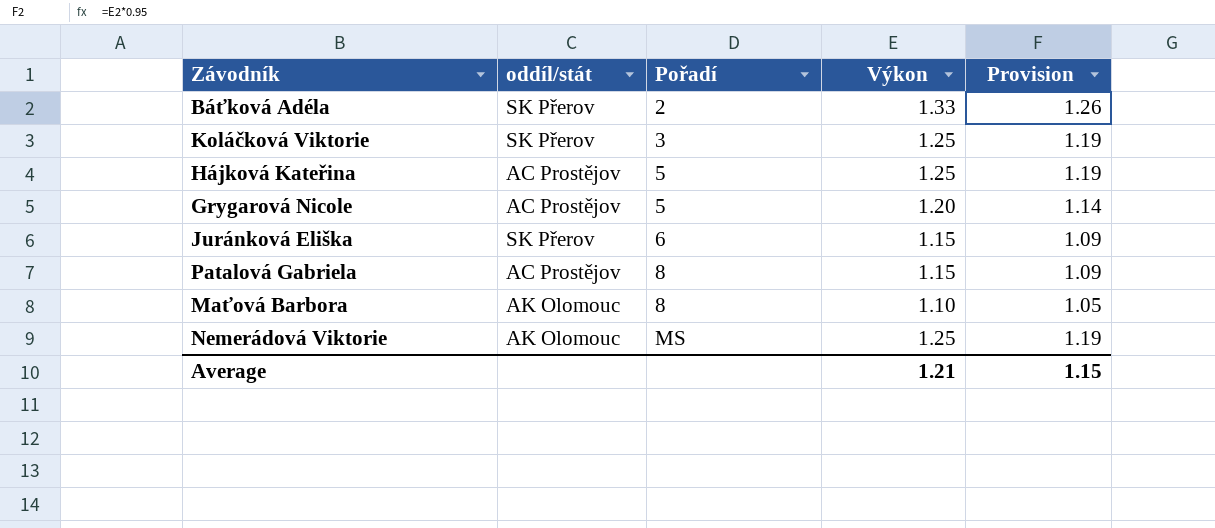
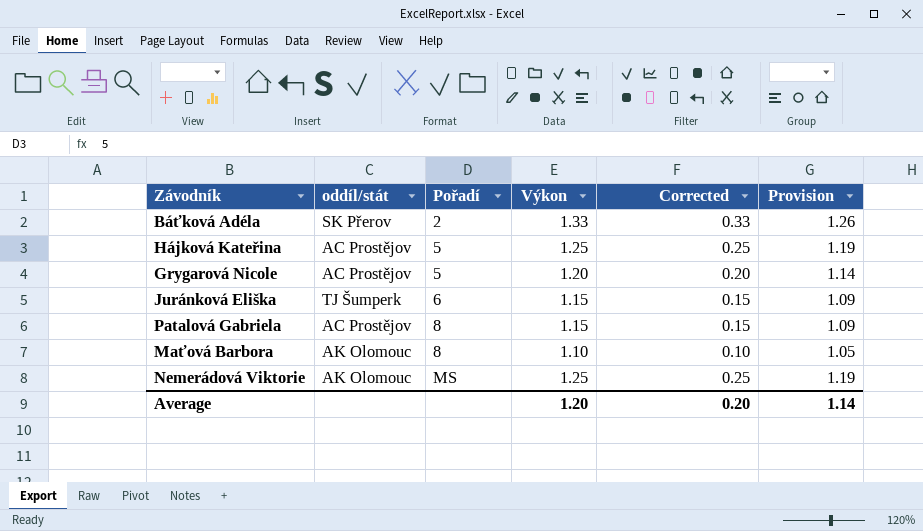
column Corrected | formula: none -> [Výkon] - 1
row Koláčková Viktorie: SK Přerov | 3 | 1.25 | 1.19 -> none
Juránková Eliška | oddíl/stát: SK Přerov -> TJ Šumperk
Average | Výkon: 1.21 -> 1.20
Average | Provision: 1.15 -> 1.14

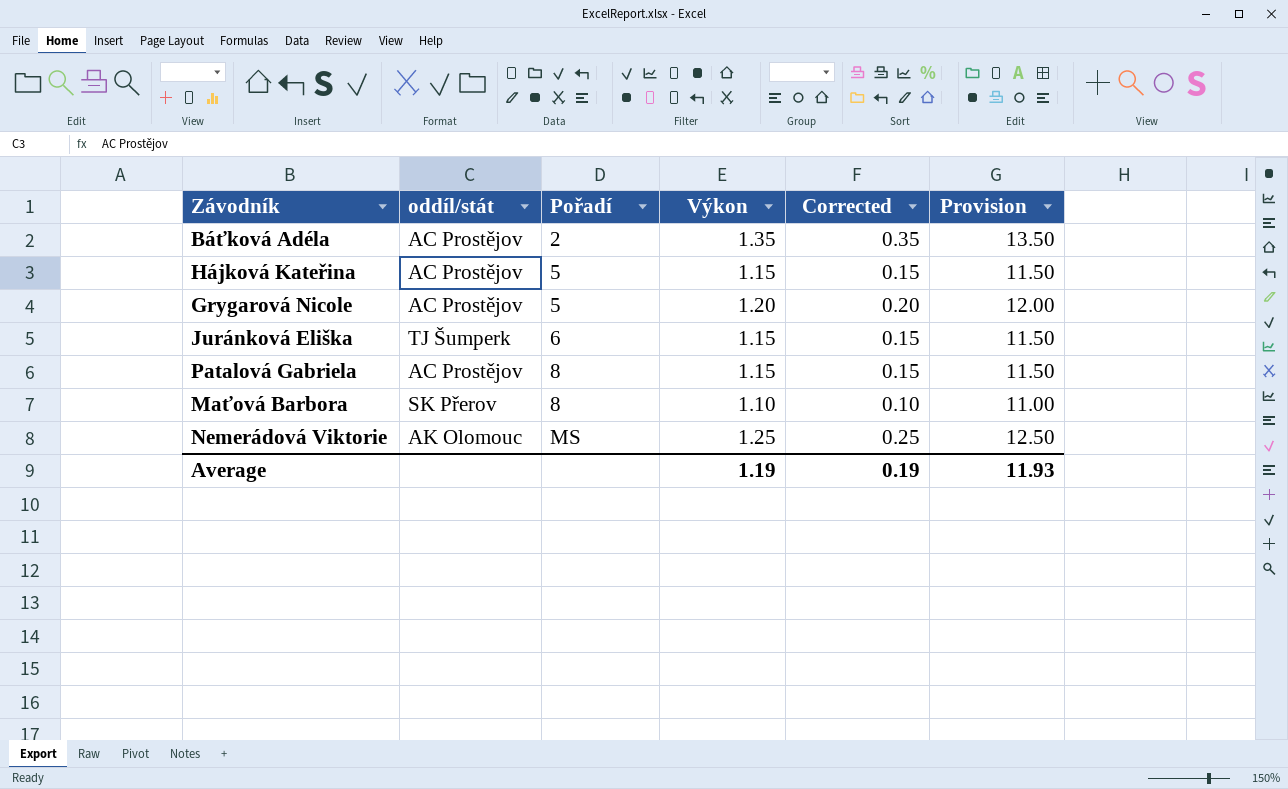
column Provision | formula: [Výkon] * 0.95 -> [Výkon] * 10
Báťková Adéla | oddíl/stát: SK Přerov -> AC Prostějov
Báťková Adéla | Výkon: 1.33 -> 1.35
Báťková Adéla | Corrected: 0.33 -> 0.35
Hájková Kateřina | Výkon: 1.25 -> 1.15
Hájková Kateřina | Corrected: 0.25 -> 0.15
Maťová Barbora | oddíl/stát: AK Olomouc -> SK Přerov
Average | Výkon: 1.20 -> 1.19
Average | Corrected: 0.20 -> 0.19
Average | Provision: 1.14 -> 11.93

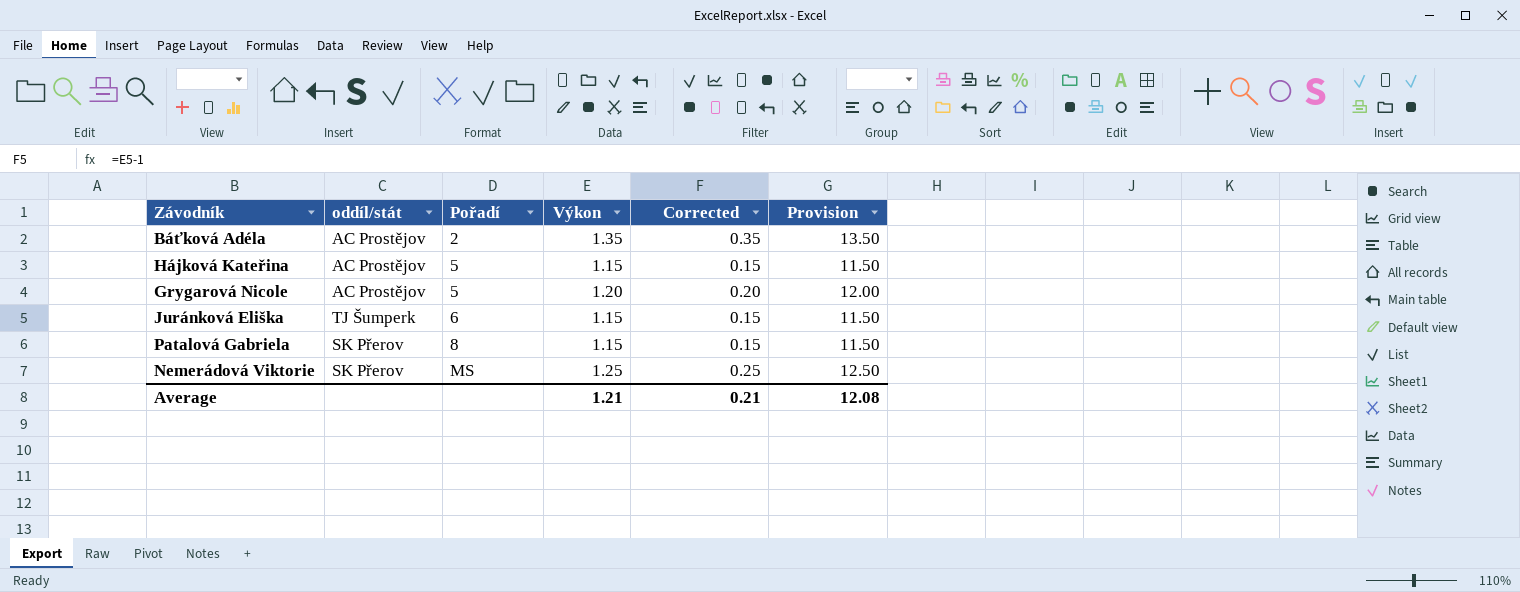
row Maťová Barbora: SK Přerov | 8 | 1.10 | 0.10 | 11.00 -> none
Patalová Gabriela | oddíl/stát: AC Prostějov -> SK Přerov
Nemerádová Viktorie | oddíl/stát: AK Olomouc -> SK Přerov
Average | Výkon: 1.19 -> 1.21
Average | Corrected: 0.19 -> 0.21
Average | Provision: 11.93 -> 12.08

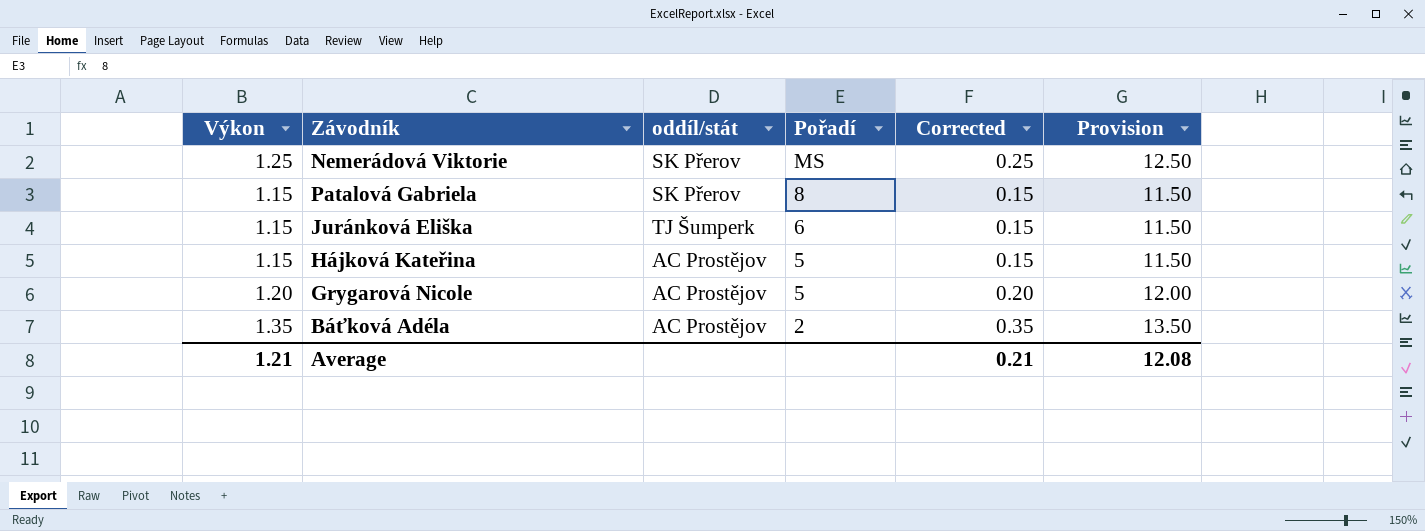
row order: Pořadí ascending -> Pořadí descending
column Výkon | position: 4 -> 1

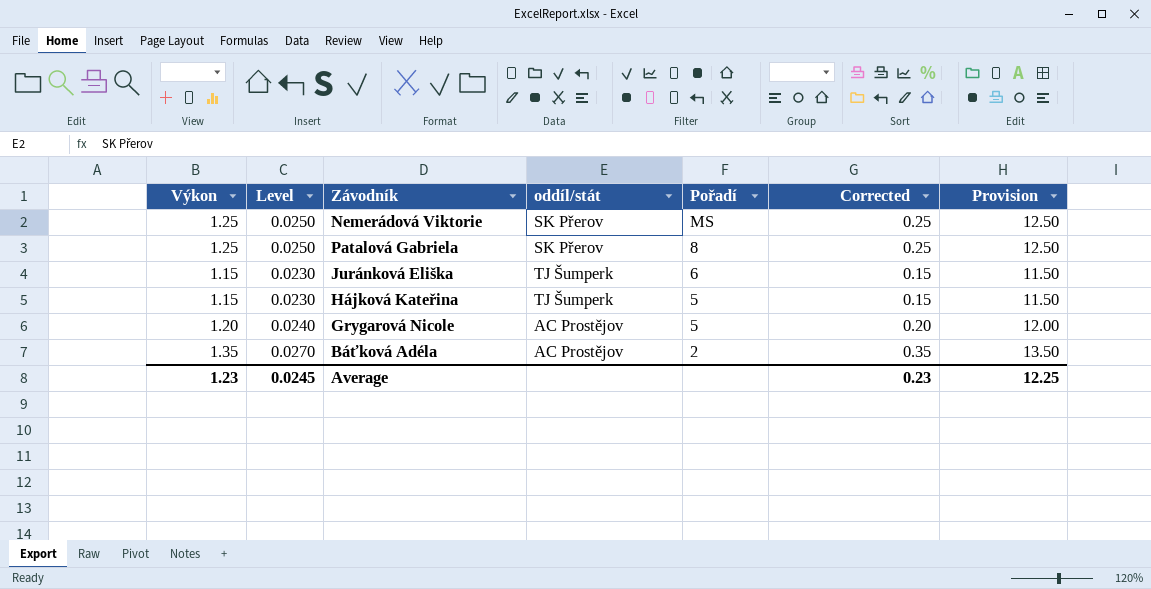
column Level | formula: none -> [Výkon] * 0.02
Patalová Gabriela | Výkon: 1.15 -> 1.25
Patalová Gabriela | Corrected: 0.15 -> 0.25
Patalová Gabriela | Provision: 11.50 -> 12.50
Hájková Kateřina | oddíl/stát: AC Prostějov -> TJ Šumperk
Average | Výkon: 1.21 -> 1.23
Average | Corrected: 0.21 -> 0.23
Average | Provision: 12.08 -> 12.25

